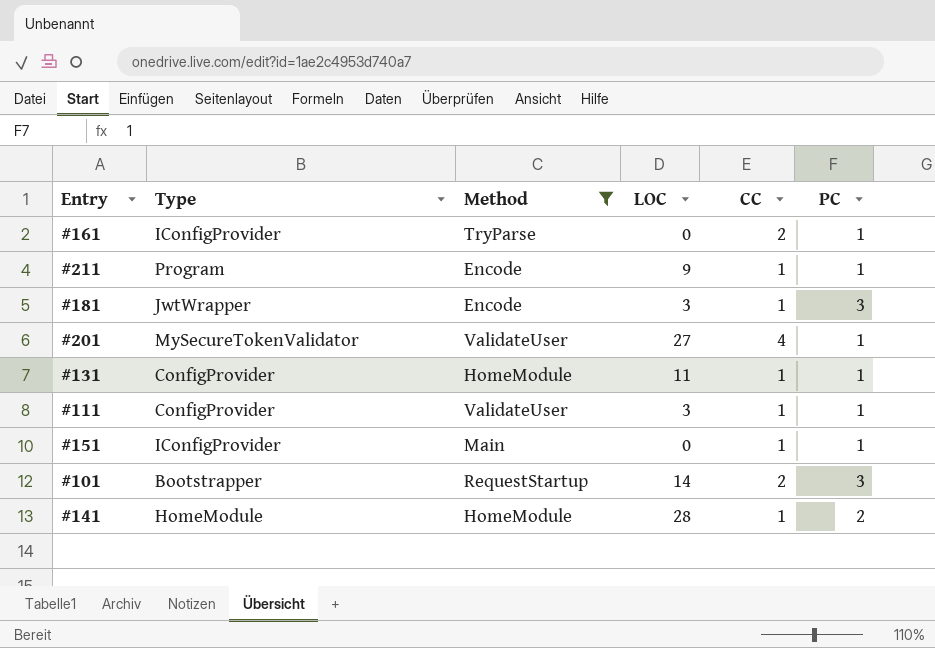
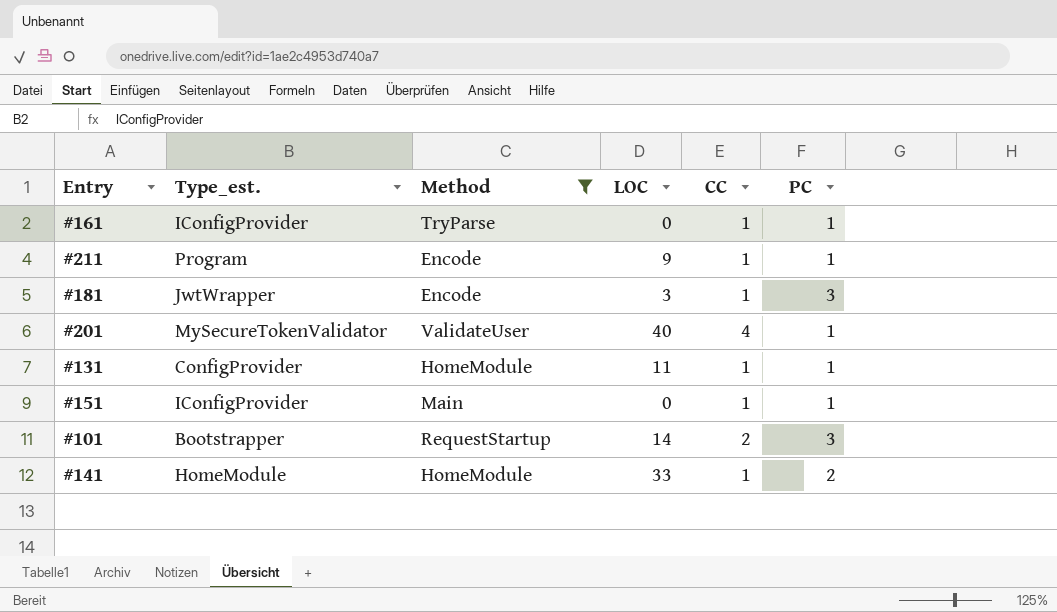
column name: Type -> Type_est.
row #111: ConfigProvider | ValidateUser | 3 | 1 | 1 -> none
#161 | CC: 2 -> 1
#201 | LOC: 27 -> 40
#141 | LOC: 28 -> 33

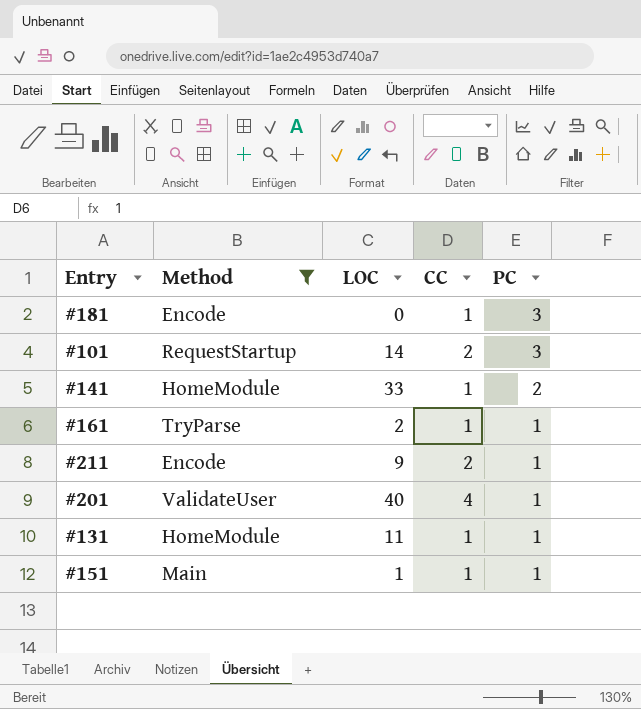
row order: none -> PC descending
column Type_est. | position: 2 -> none
#181 | LOC: 3 -> 0
#161 | LOC: 0 -> 2
#211 | CC: 1 -> 2
#151 | LOC: 0 -> 1

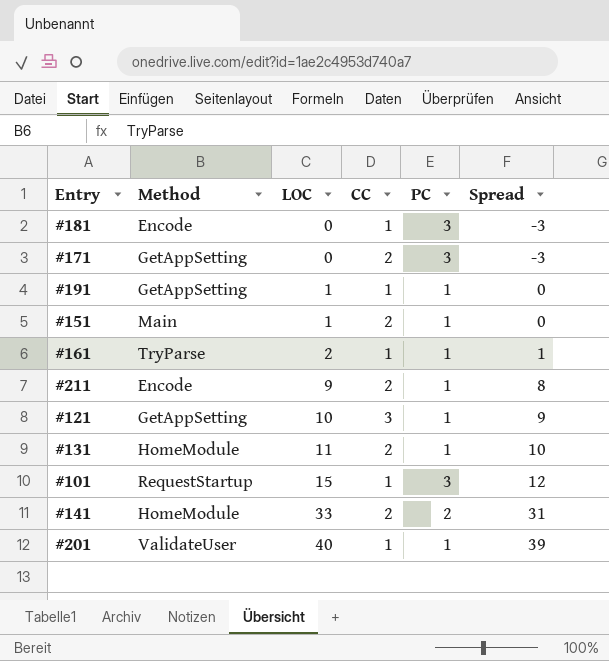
filter: Method != GetAppSetting -> none
row order: PC descending -> LOC ascending
column Spread | formula: none -> [LOC] - [PC]
#151 | CC: 1 -> 2
#131 | CC: 1 -> 2
#101 | LOC: 14 -> 15
#101 | CC: 2 -> 1
#141 | CC: 1 -> 2
#201 | CC: 4 -> 1

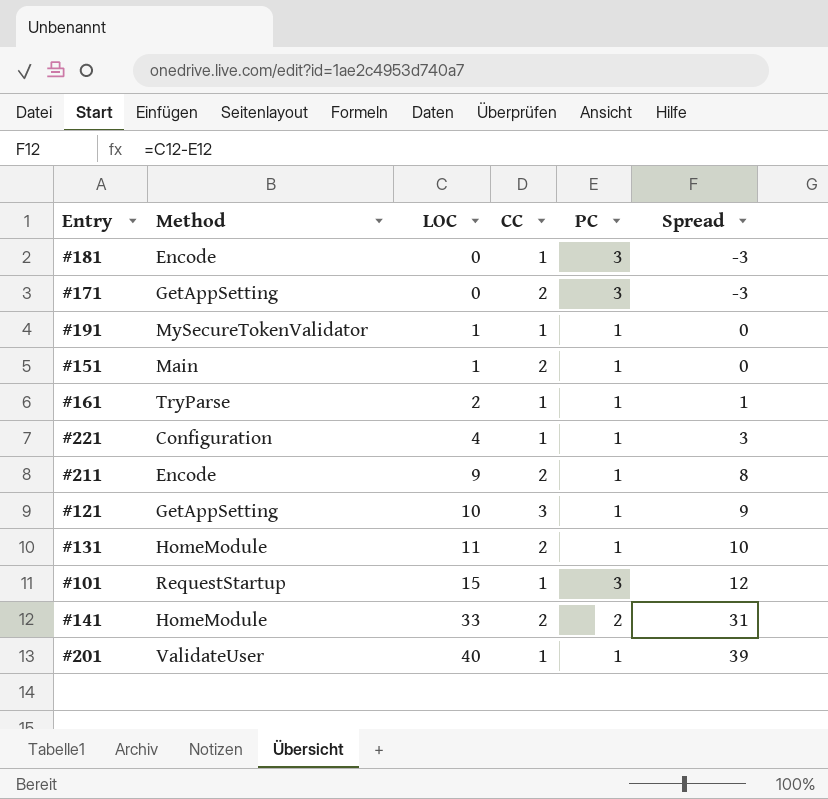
#191 | Method: GetAppSetting -> MySecureTokenValidator
row #221: none -> Configuration | 4 | 1 | 1 | 3

